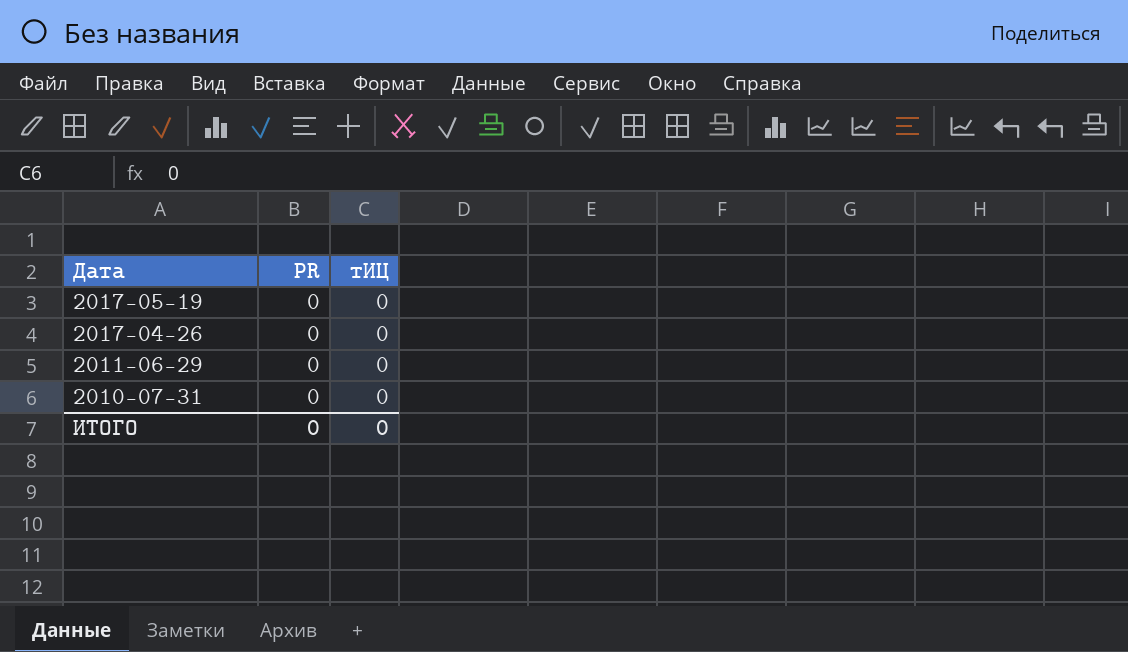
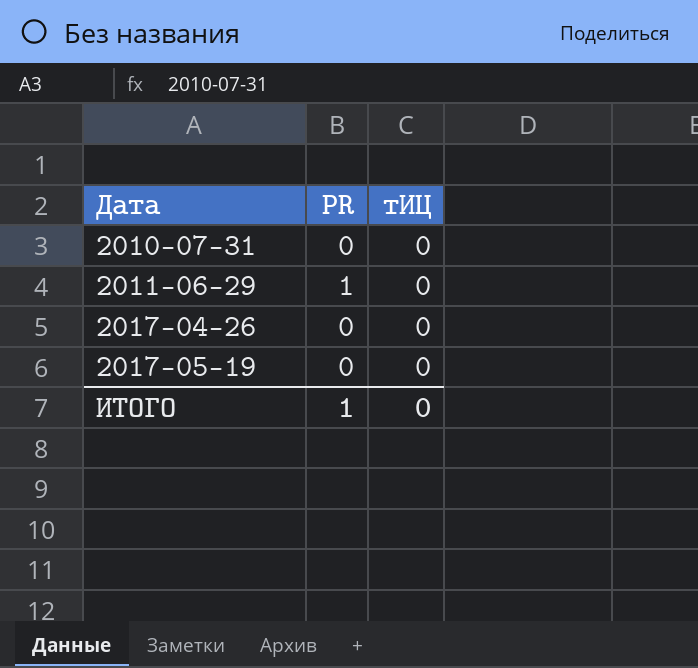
row order: Дата descending -> Дата ascending
2011-06-29 | PR: 0 -> 1
ИТОГО | PR: 0 -> 1

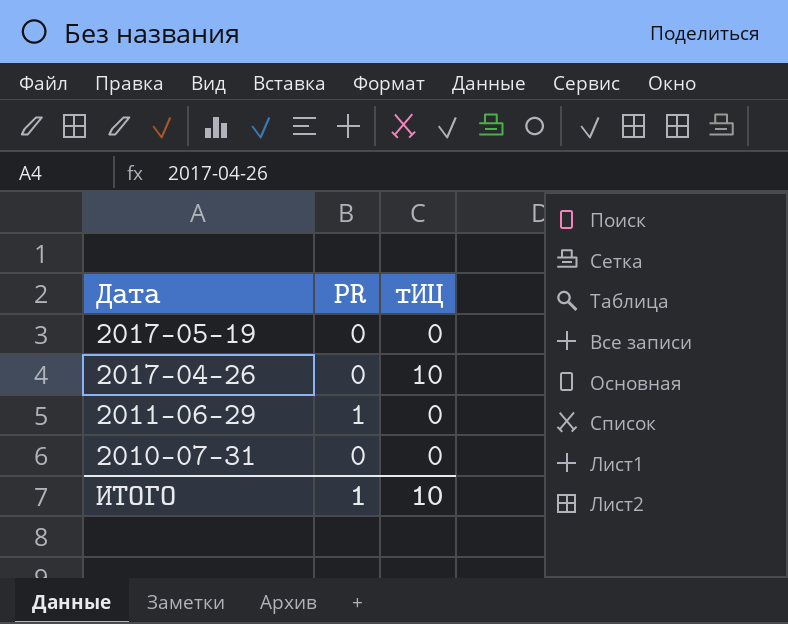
row order: Дата ascending -> Дата descending
2017-04-26 | тИЦ: 0 -> 10
ИТОГО | тИЦ: 0 -> 10

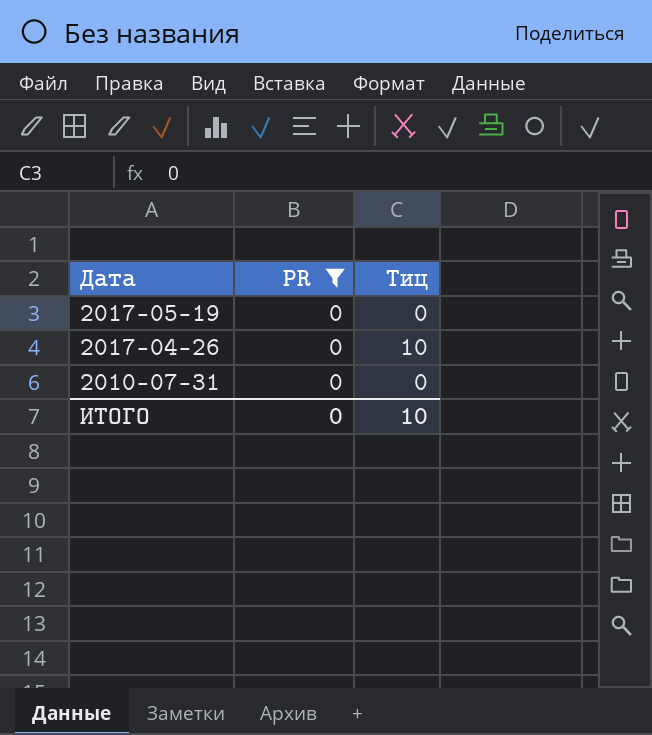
filter: none -> PR = 0
column name: тИЦ -> Тиц
ИТОГО | PR: 1 -> 0

